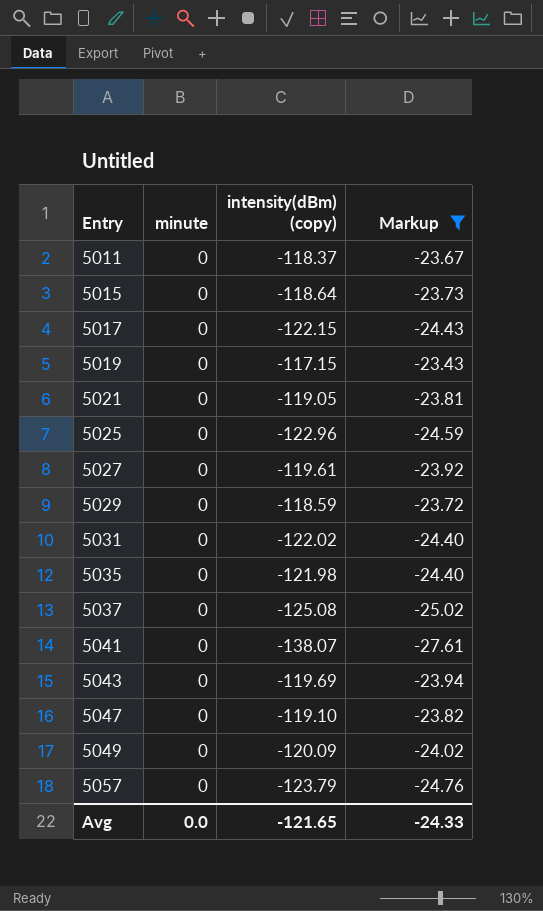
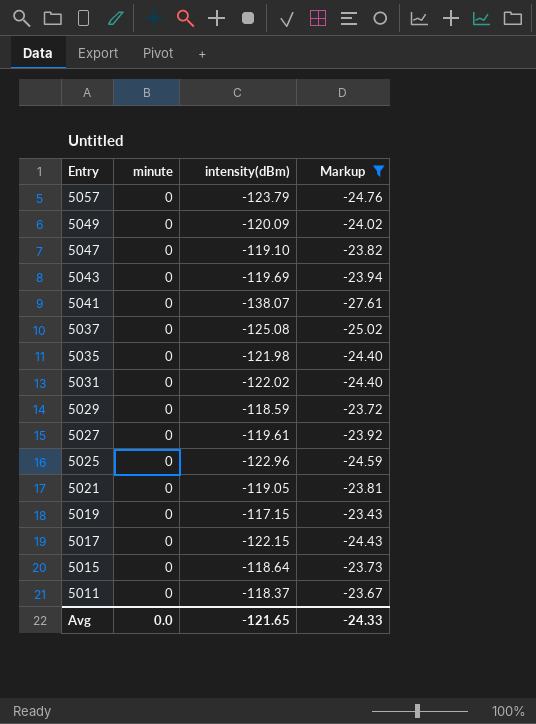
row order: Entry ascending -> Entry descending
column name: intensity(dBm) (copy) -> intensity(dBm)

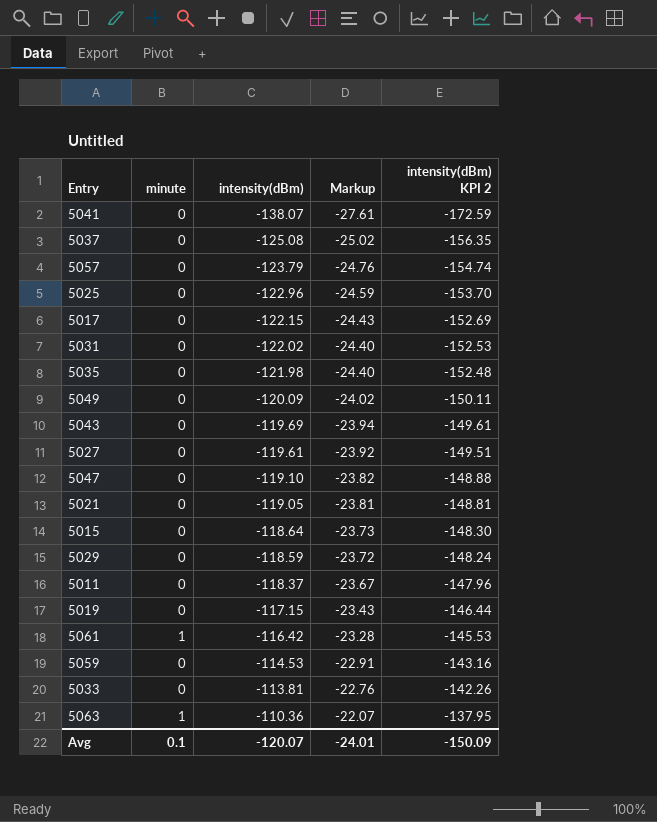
filter: Markup <= -23.43 -> none
row order: Entry descending -> intensity(dBm) ascending
column intensity(dBm) KPI 2 | formula: none -> [intensity(dBm)] * 1.25
Avg | minute: 0.0 -> 0.1
Avg | intensity(dBm): -121.65 -> -120.07
Avg | Markup: -24.33 -> -24.01

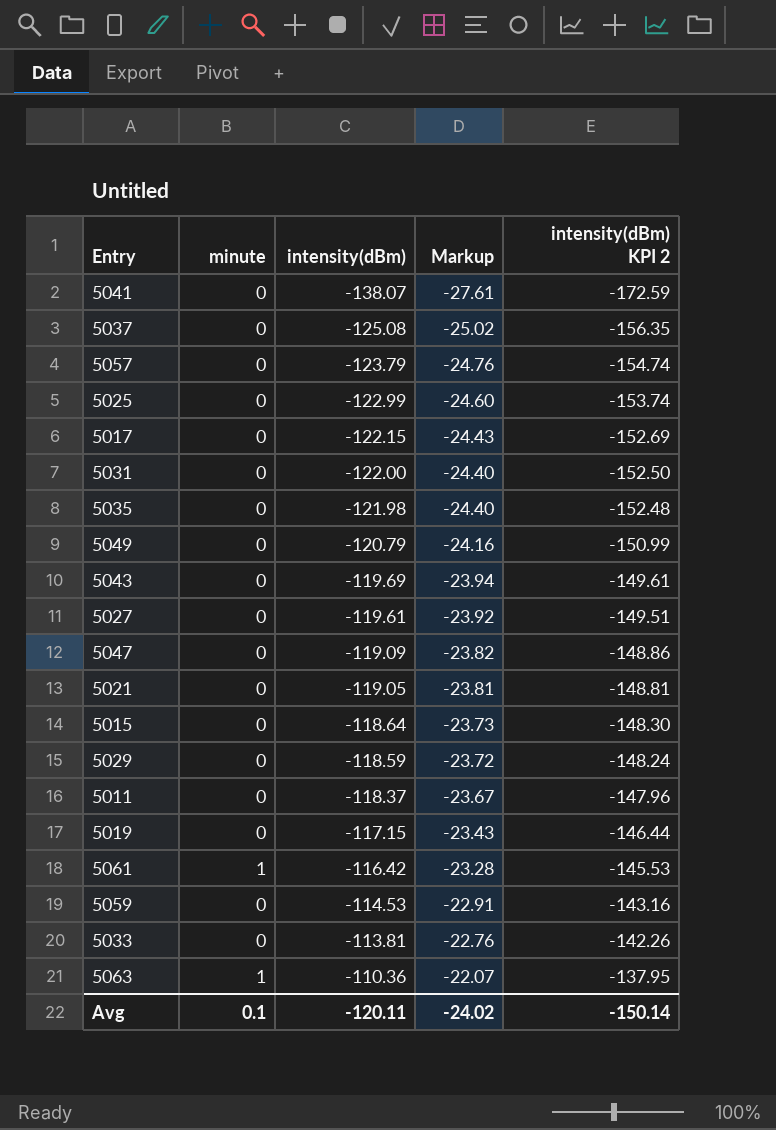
5025 | intensity(dBm): -122.96 -> -122.99
5025 | Markup: -24.59 -> -24.60
5025 | intensity(dBm) KPI 2: -153.70 -> -153.74
5031 | intensity(dBm): -122.02 -> -122.00
5031 | intensity(dBm) KPI 2: -152.53 -> -152.50
5049 | intensity(dBm): -120.09 -> -120.79
5049 | Markup: -24.02 -> -24.16
5049 | intensity(dBm) KPI 2: -150.11 -> -150.99
5047 | intensity(dBm): -119.10 -> -119.09
5047 | intensity(dBm) KPI 2: -148.88 -> -148.86
Avg | intensity(dBm): -120.07 -> -120.11
Avg | Markup: -24.01 -> -24.02
Avg | intensity(dBm) KPI 2: -150.09 -> -150.14

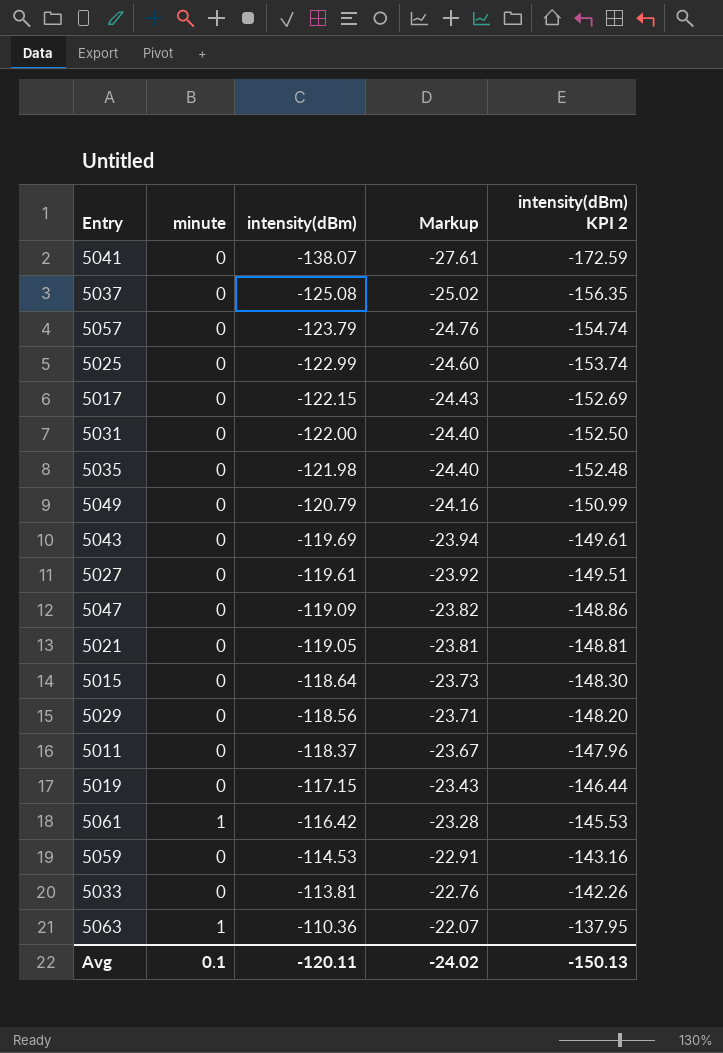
5029 | intensity(dBm): -118.59 -> -118.56
5029 | Markup: -23.72 -> -23.71
5029 | intensity(dBm) KPI 2: -148.24 -> -148.20
Avg | intensity(dBm) KPI 2: -150.14 -> -150.13

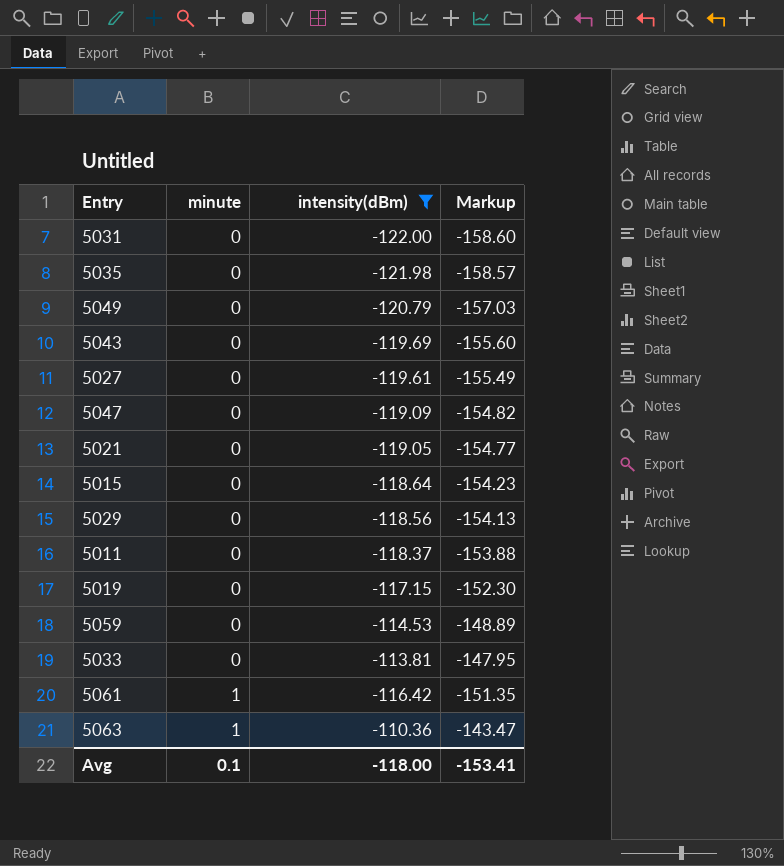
filter: none -> intensity(dBm) >= -122.00
row order: intensity(dBm) ascending -> minute ascending
column intensity(dBm) KPI 2 | formula: [intensity(dBm)] * 1.25 -> none
column Markup | formula: [intensity(dBm)] * 0.2 -> [intensity(dBm)] * 1.3
Avg | intensity(dBm): -120.11 -> -118.00
Avg | Markup: -24.02 -> -153.41

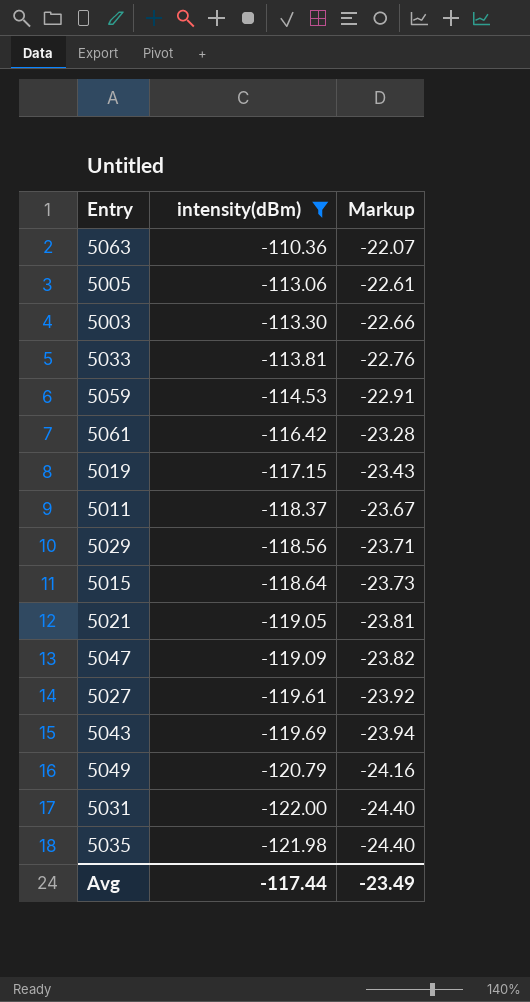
row order: minute ascending -> Markup descending
column minute | position: 2 -> none
column Markup | formula: [intensity(dBm)] * 1.3 -> [intensity(dBm)] * 0.2
row 5005: none -> -113.06 | -22.61
row 5003: none -> -113.30 | -22.66
Avg | intensity(dBm): -118.00 -> -117.44
Avg | Markup: -153.41 -> -23.49

